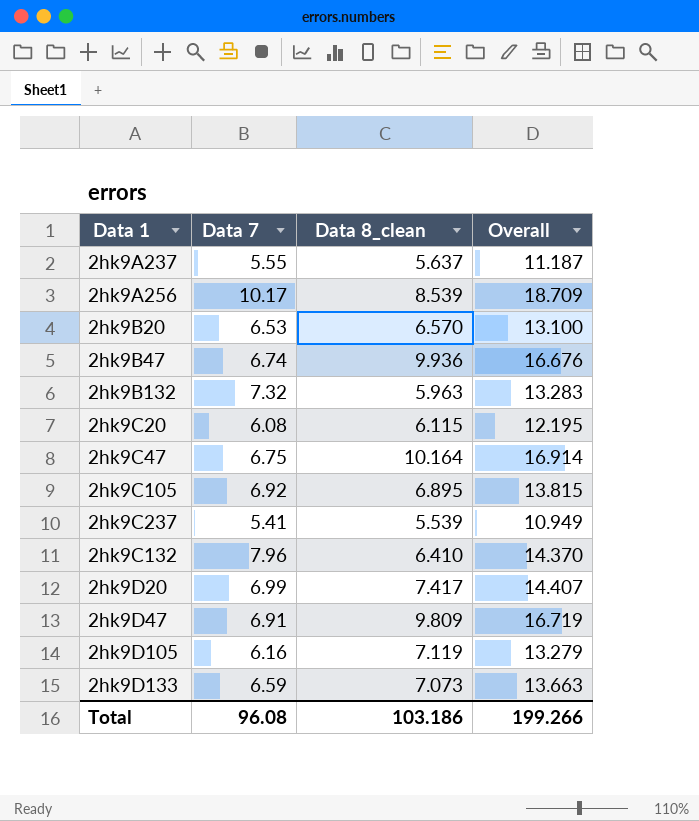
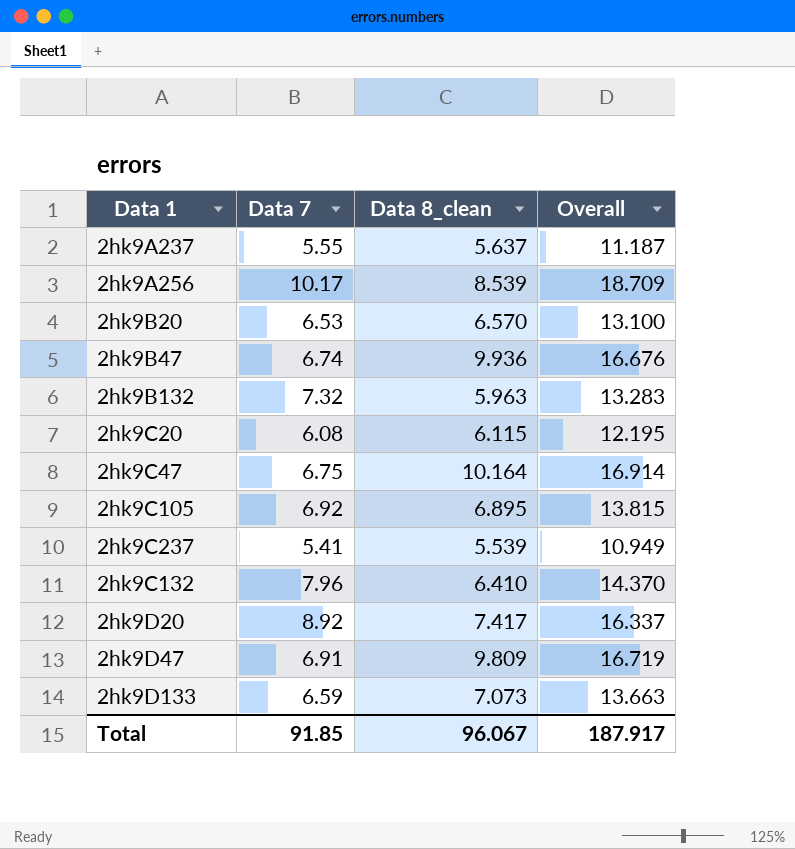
row 2hk9D105: 6.16 | 7.119 | 13.279 -> none
2hk9D20 | Data 7: 6.99 -> 8.92
2hk9D20 | Overall: 14.407 -> 16.337
Total | Data 7: 96.08 -> 91.85
Total | Data 8_clean: 103.186 -> 96.067
Total | Overall: 199.266 -> 187.917

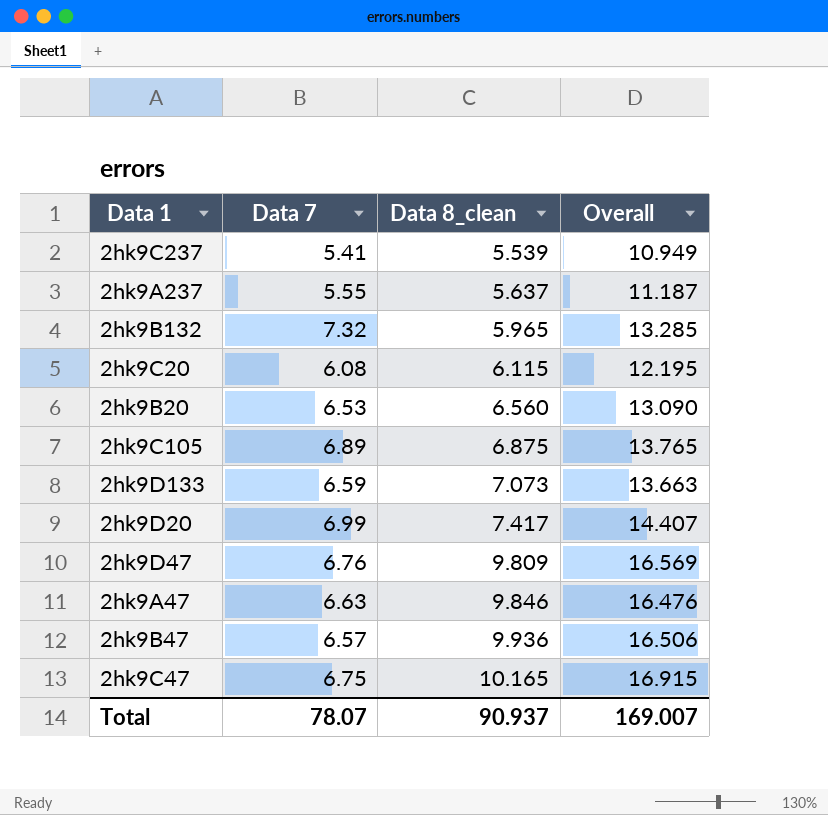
row order: none -> Data 8_clean ascending
row 2hk9A256: 10.17 | 8.539 | 18.709 -> none
row 2hk9C132: 7.96 | 6.410 | 14.370 -> none
2hk9B132 | Data 8_clean: 5.963 -> 5.965
2hk9B132 | Overall: 13.283 -> 13.285
2hk9B20 | Data 8_clean: 6.570 -> 6.560
2hk9B20 | Overall: 13.100 -> 13.090
2hk9C105 | Data 7: 6.92 -> 6.89
2hk9C105 | Data 8_clean: 6.895 -> 6.875
2hk9C105 | Overall: 13.815 -> 13.765
2hk9D20 | Data 7: 8.92 -> 6.99
2hk9D20 | Overall: 16.337 -> 14.407
2hk9D47 | Data 7: 6.91 -> 6.76
2hk9D47 | Overall: 16.719 -> 16.569
row 2hk9A47: none -> 6.63 | 9.846 | 16.476
2hk9B47 | Data 7: 6.74 -> 6.57
2hk9B47 | Overall: 16.676 -> 16.506
2hk9C47 | Data 8_clean: 10.164 -> 10.165
2hk9C47 | Overall: 16.914 -> 16.915
Total | Data 7: 91.85 -> 78.07
Total | Data 8_clean: 96.067 -> 90.937
Total | Overall: 187.917 -> 169.007

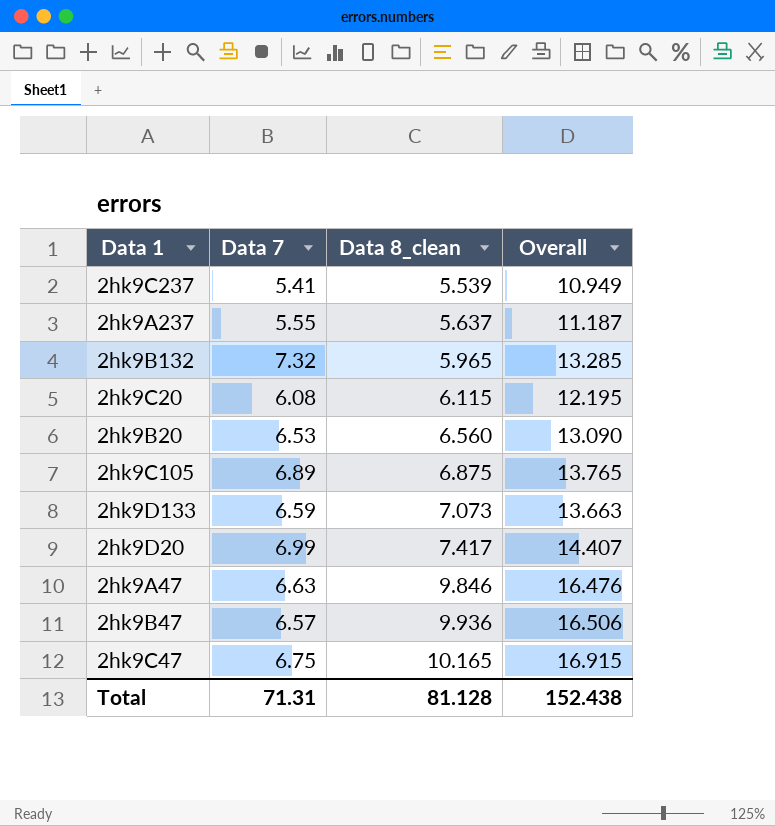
row 2hk9D47: 6.76 | 9.809 | 16.569 -> none
Total | Data 7: 78.07 -> 71.31
Total | Data 8_clean: 90.937 -> 81.128
Total | Overall: 169.007 -> 152.438

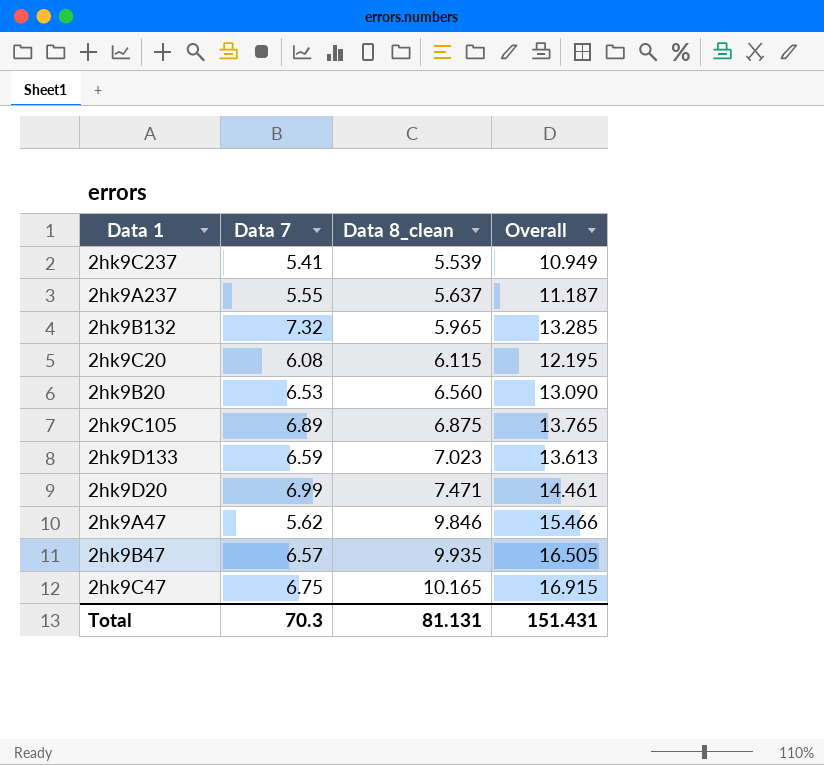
2hk9D133 | Data 8_clean: 7.073 -> 7.023
2hk9D133 | Overall: 13.663 -> 13.613
2hk9D20 | Data 8_clean: 7.417 -> 7.471
2hk9D20 | Overall: 14.407 -> 14.461
2hk9A47 | Data 7: 6.63 -> 5.62
2hk9A47 | Overall: 16.476 -> 15.466
2hk9B47 | Data 8_clean: 9.936 -> 9.935
2hk9B47 | Overall: 16.506 -> 16.505
Total | Data 7: 71.31 -> 70.3
Total | Data 8_clean: 81.128 -> 81.131
Total | Overall: 152.438 -> 151.431

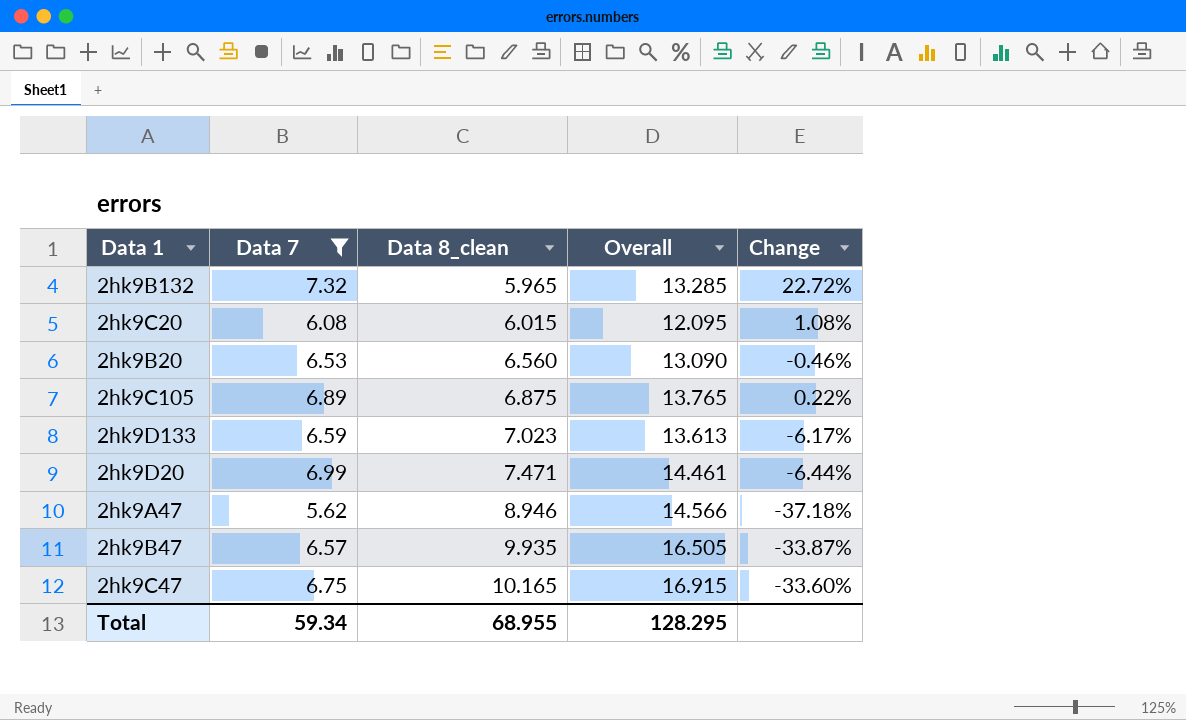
filter: none -> Data 7 >= 5.62
column Change | formula: none -> ([Data 7] - [Data 8_clean]) / [Data 8_clean]
2hk9C20 | Data 8_clean: 6.115 -> 6.015
2hk9C20 | Overall: 12.195 -> 12.095
2hk9A47 | Data 8_clean: 9.846 -> 8.946
2hk9A47 | Overall: 15.466 -> 14.566
Total | Data 7: 70.3 -> 59.34
Total | Data 8_clean: 81.131 -> 68.955
Total | Overall: 151.431 -> 128.295

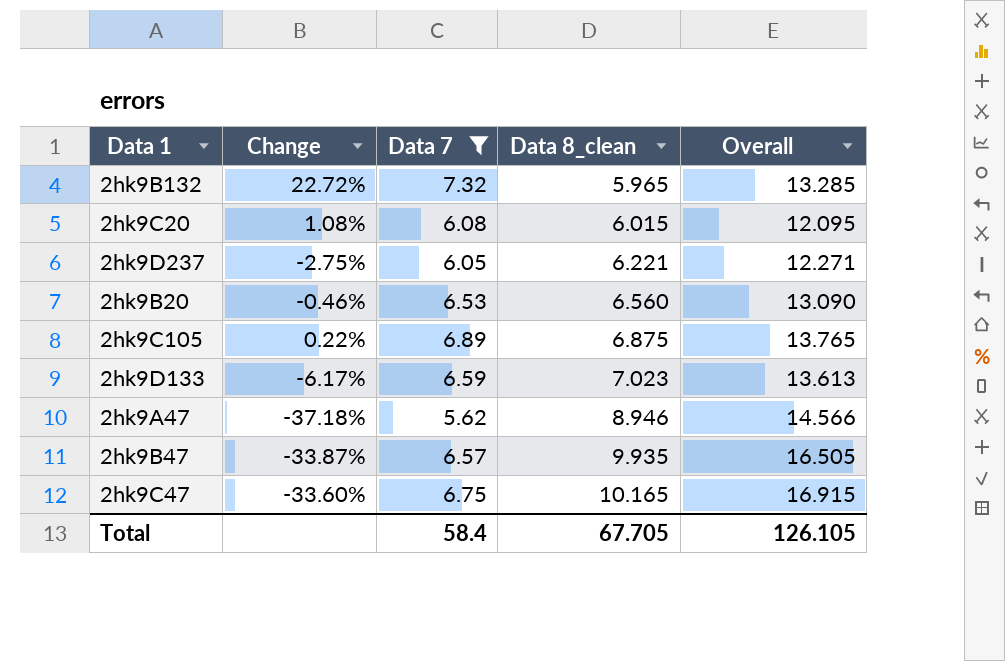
column Change | position: 5 -> 2
row 2hk9D20: 6.99 | 7.471 | 14.461 | -6.44% -> none
row 2hk9D237: none -> -2.75% | 6.05 | 6.221 | 12.271
Total | Data 7: 59.34 -> 58.4
Total | Data 8_clean: 68.955 -> 67.705
Total | Overall: 128.295 -> 126.105

